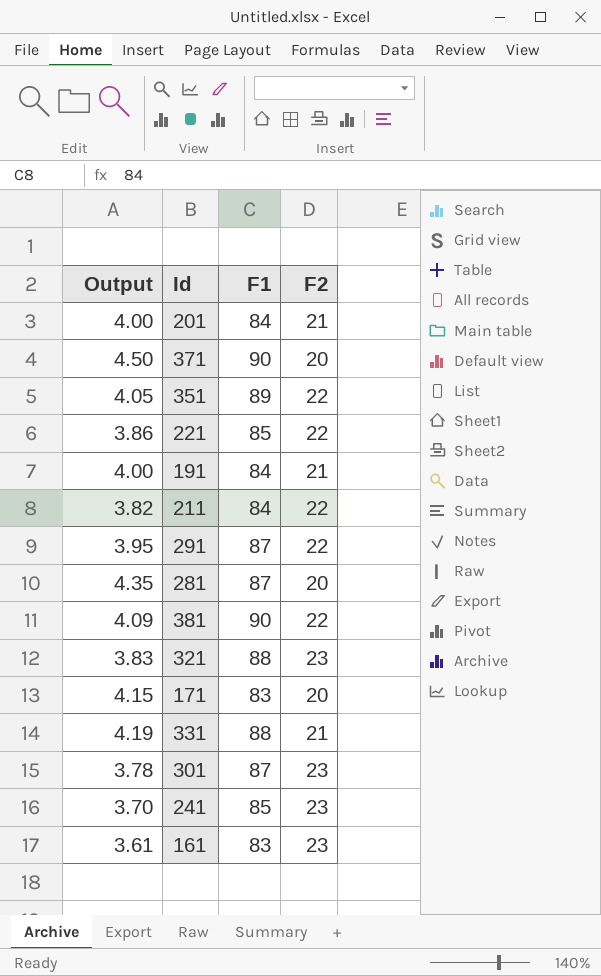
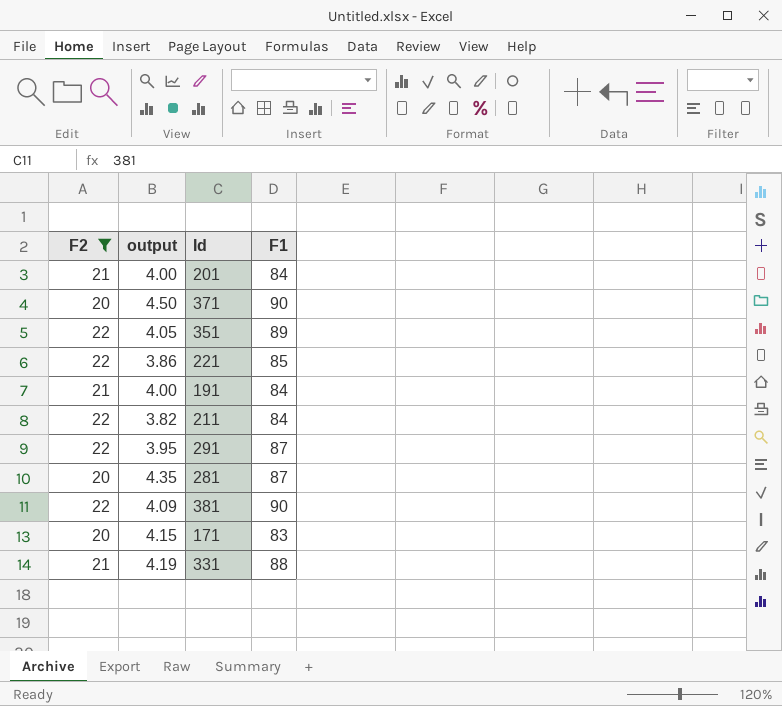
filter: none -> F2 != 23
column F2 | position: 4 -> 1
column name: Output -> output

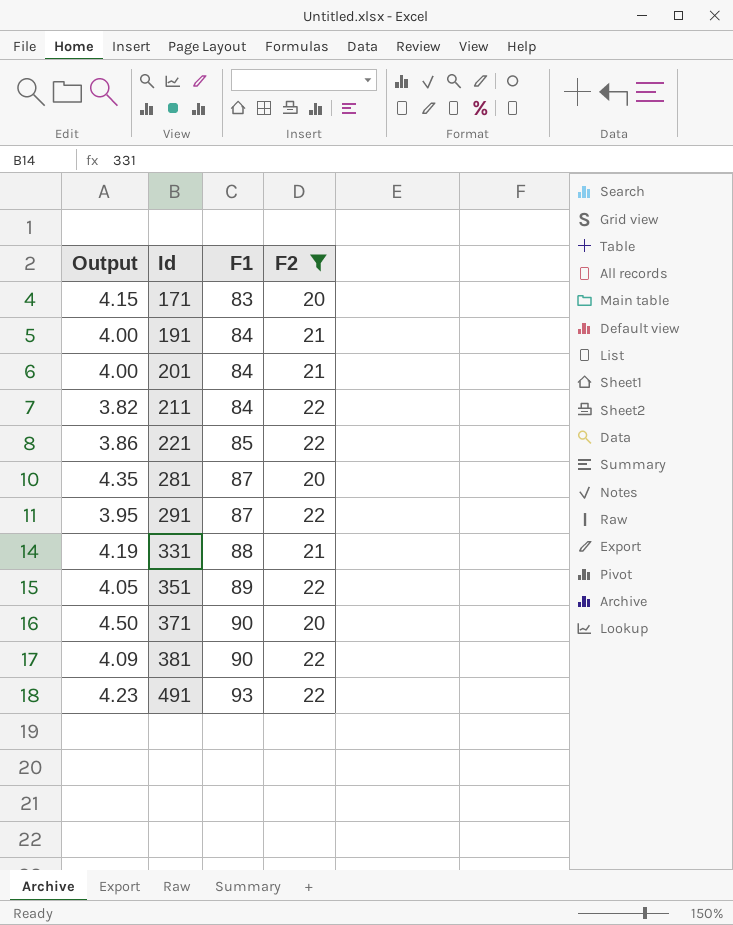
row order: none -> Id ascending
column name: output -> Output
column F2 | position: 1 -> 4
row 491: none -> 4.23 | 93 | 22

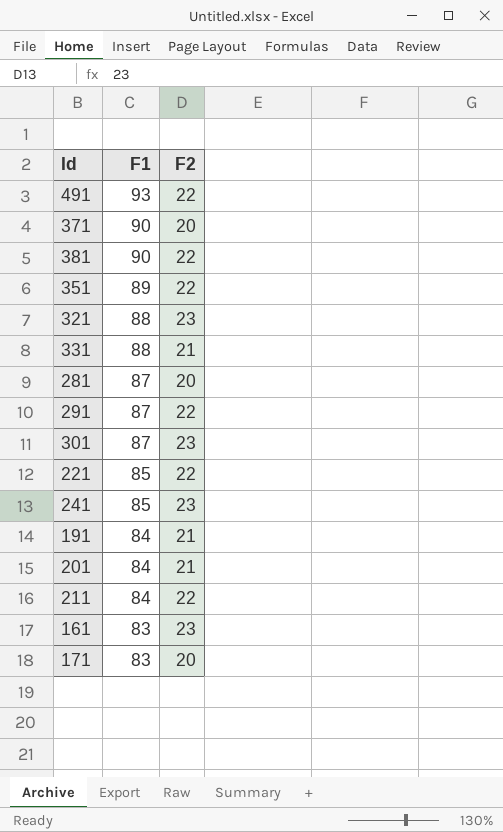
filter: F2 != 23 -> none
row order: Id ascending -> F1 descending
column Output | formula: [F1] / [F2] -> none

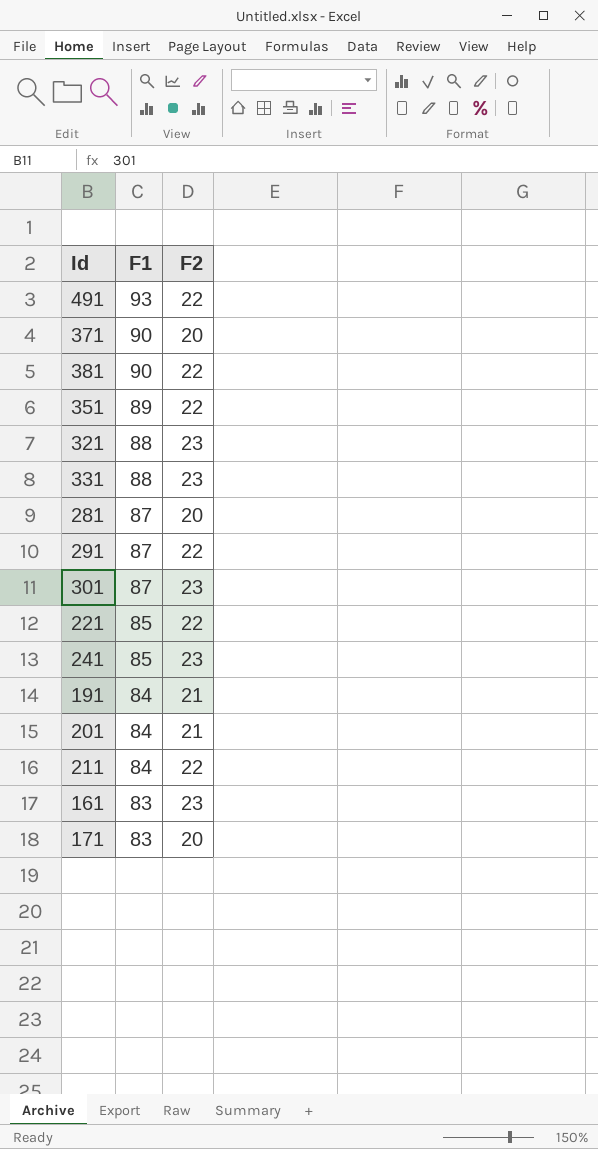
331 | F2: 21 -> 23

